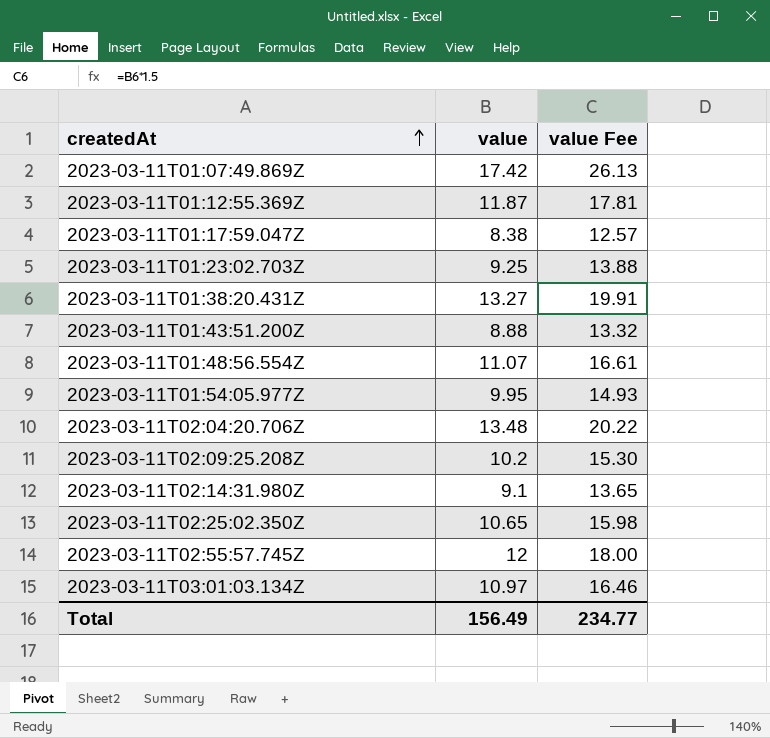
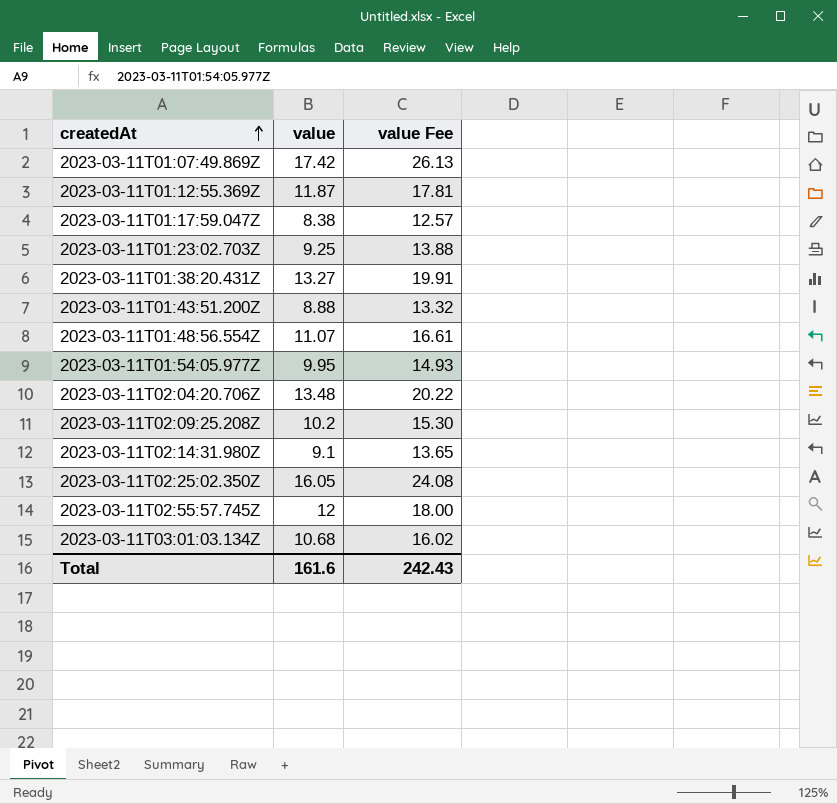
2023-03-11T02:25:02.350Z | value: 10.65 -> 16.05
2023-03-11T02:25:02.350Z | value Fee: 15.98 -> 24.08
2023-03-11T03:01:03.134Z | value: 10.97 -> 10.68
2023-03-11T03:01:03.134Z | value Fee: 16.46 -> 16.02
Total | value: 156.49 -> 161.6
Total | value Fee: 234.77 -> 242.43

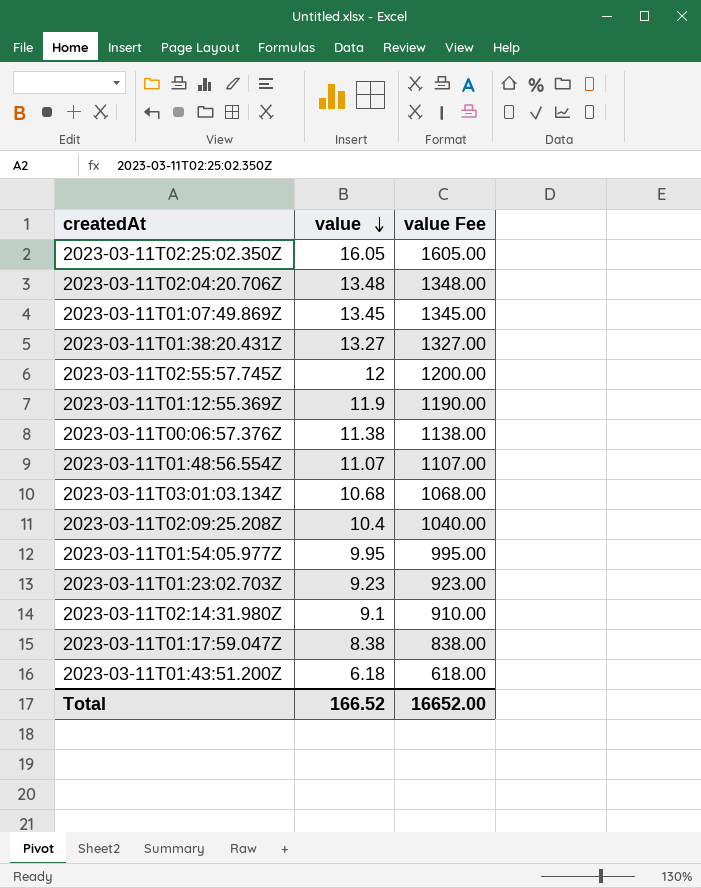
row order: createdAt ascending -> value descending
column value Fee | formula: [value] * 1.5 -> [value] * 100
2023-03-11T01:07:49.869Z | value: 17.42 -> 13.45
2023-03-11T01:12:55.369Z | value: 11.87 -> 11.9
row 2023-03-11T00:06:57.376Z: none -> 11.38 | 1138.00
2023-03-11T02:09:25.208Z | value: 10.2 -> 10.4
2023-03-11T01:23:02.703Z | value: 9.25 -> 9.23
2023-03-11T01:43:51.200Z | value: 8.88 -> 6.18
Total | value: 161.6 -> 166.52
Total | value Fee: 242.43 -> 16652.00

